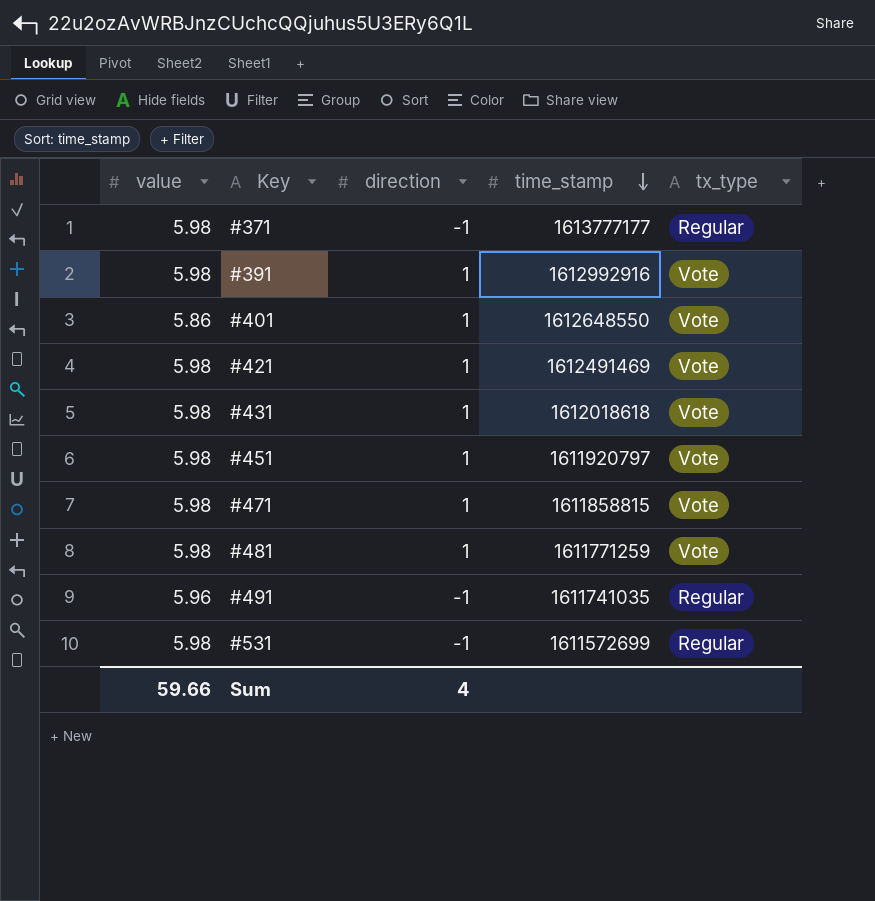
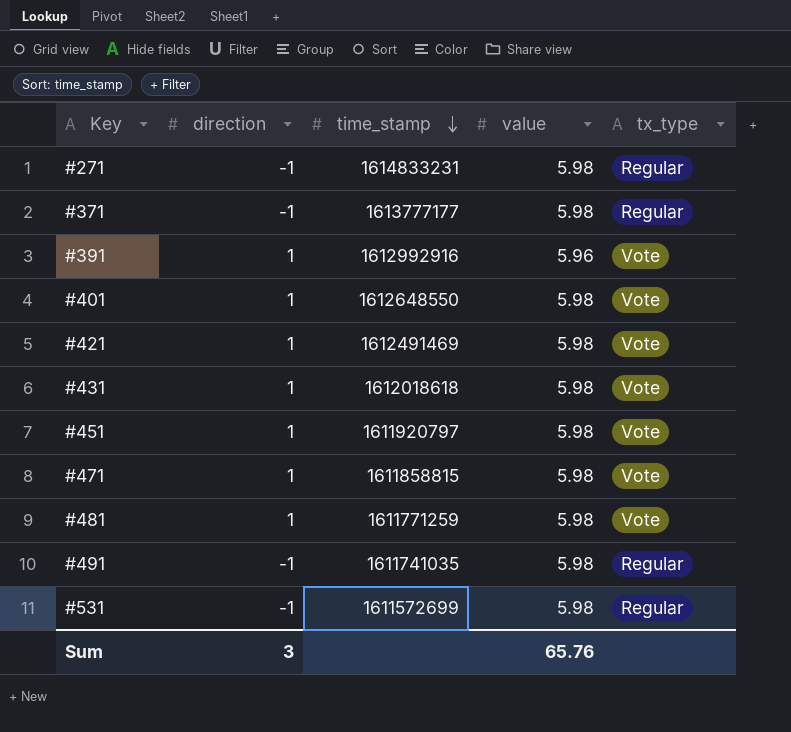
column value | position: 1 -> 4
row #271: none -> -1 | 1614833231 | 5.98 | Regular
#391 | value: 5.98 -> 5.96
#401 | value: 5.86 -> 5.98
#491 | value: 5.96 -> 5.98
Sum | direction: 4 -> 3
Sum | value: 59.66 -> 65.76

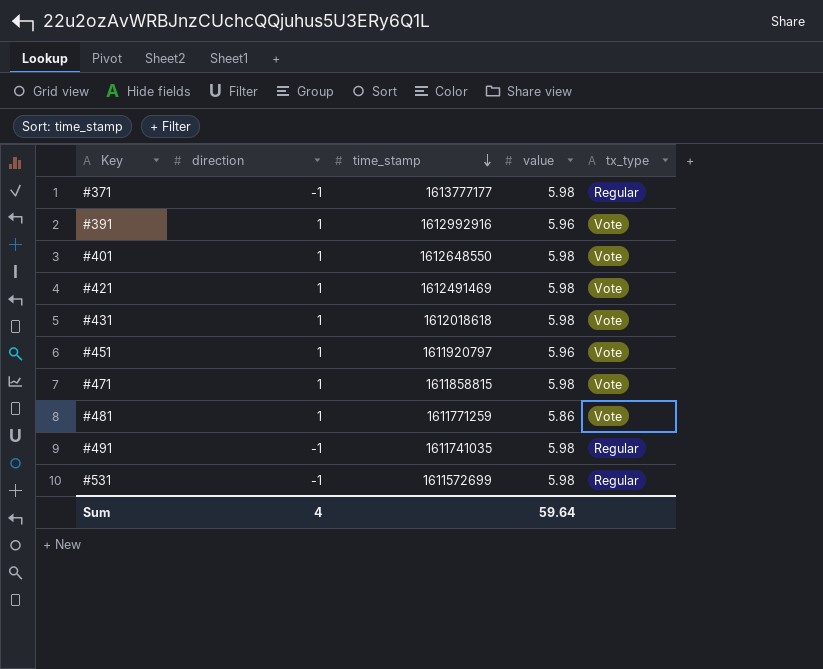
row #271: -1 | 1614833231 | 5.98 | Regular -> none
#451 | value: 5.98 -> 5.96
#481 | value: 5.98 -> 5.86
Sum | direction: 3 -> 4
Sum | value: 65.76 -> 59.64

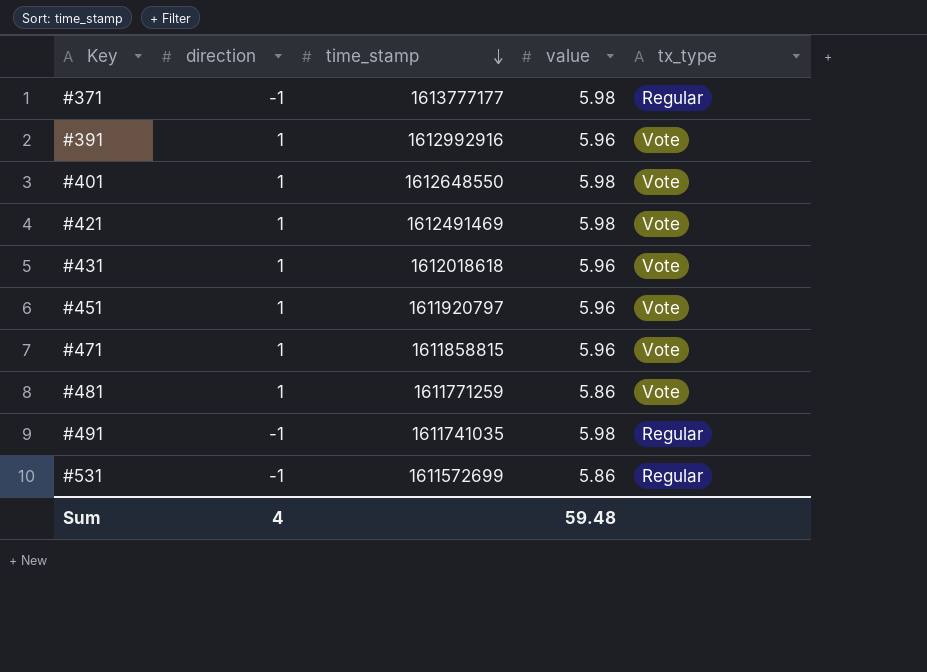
#431 | value: 5.98 -> 5.96
#471 | value: 5.98 -> 5.96
#531 | value: 5.98 -> 5.86
Sum | value: 59.64 -> 59.48

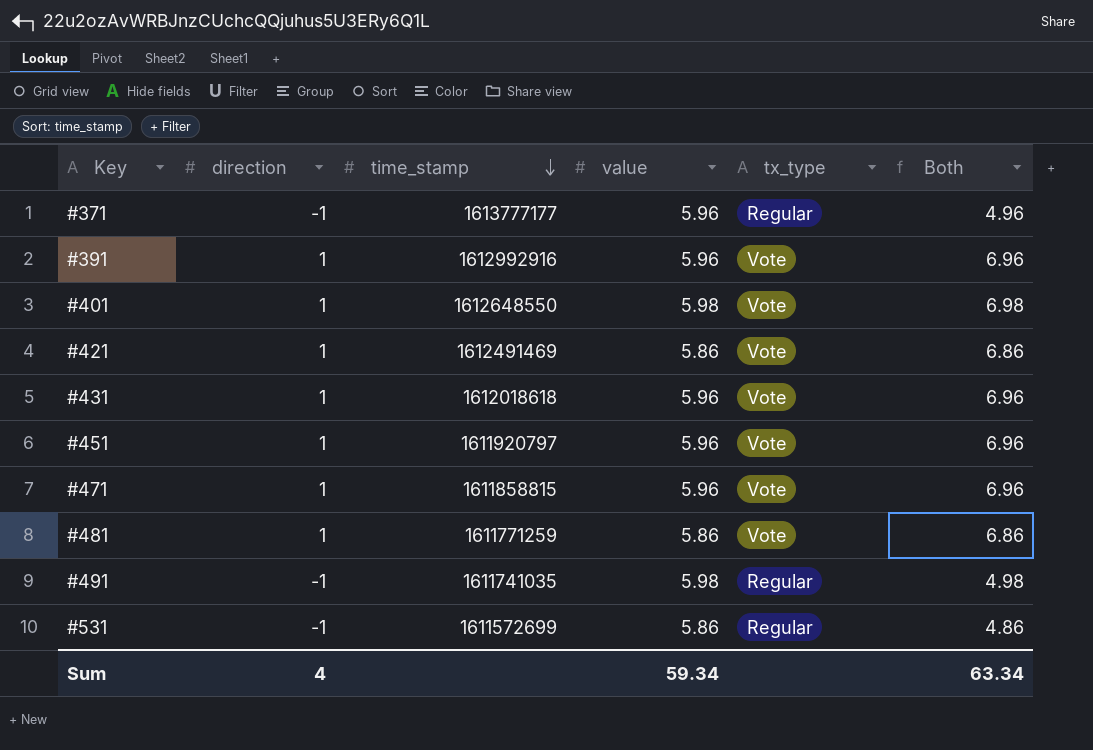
column Both | formula: none -> [direction] + [value]
#371 | value: 5.98 -> 5.96
#421 | value: 5.98 -> 5.86
Sum | value: 59.48 -> 59.34

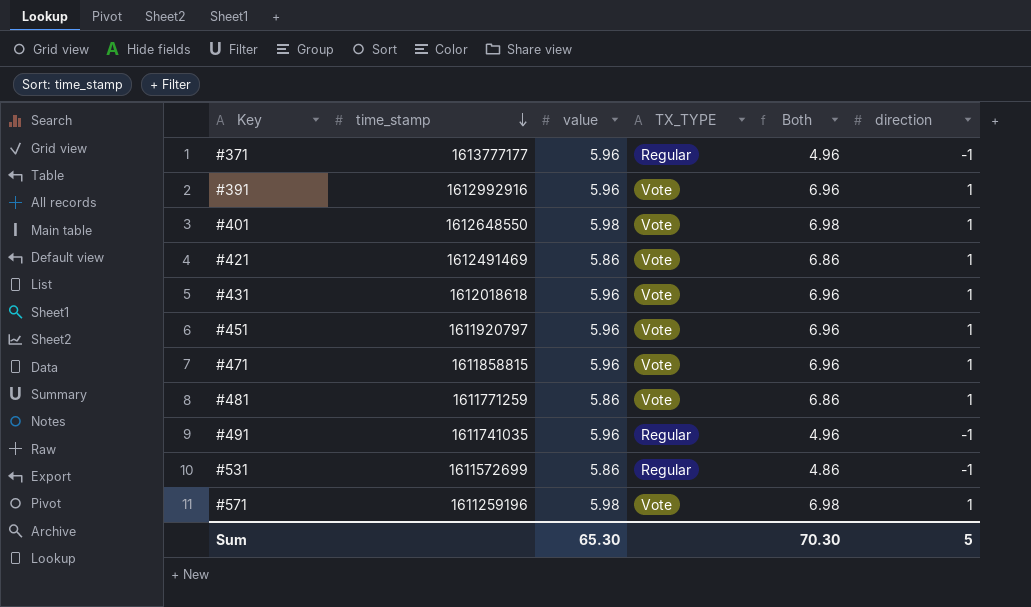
column name: tx_type -> TX_TYPE
column direction | position: 2 -> 6
#491 | value: 5.98 -> 5.96
#491 | Both: 4.98 -> 4.96
row #571: none -> 1611259196 | 5.98 | Vote | 6.98 | 1
Sum | value: 59.34 -> 65.30
Sum | Both: 63.34 -> 70.30
Sum | direction: 4 -> 5

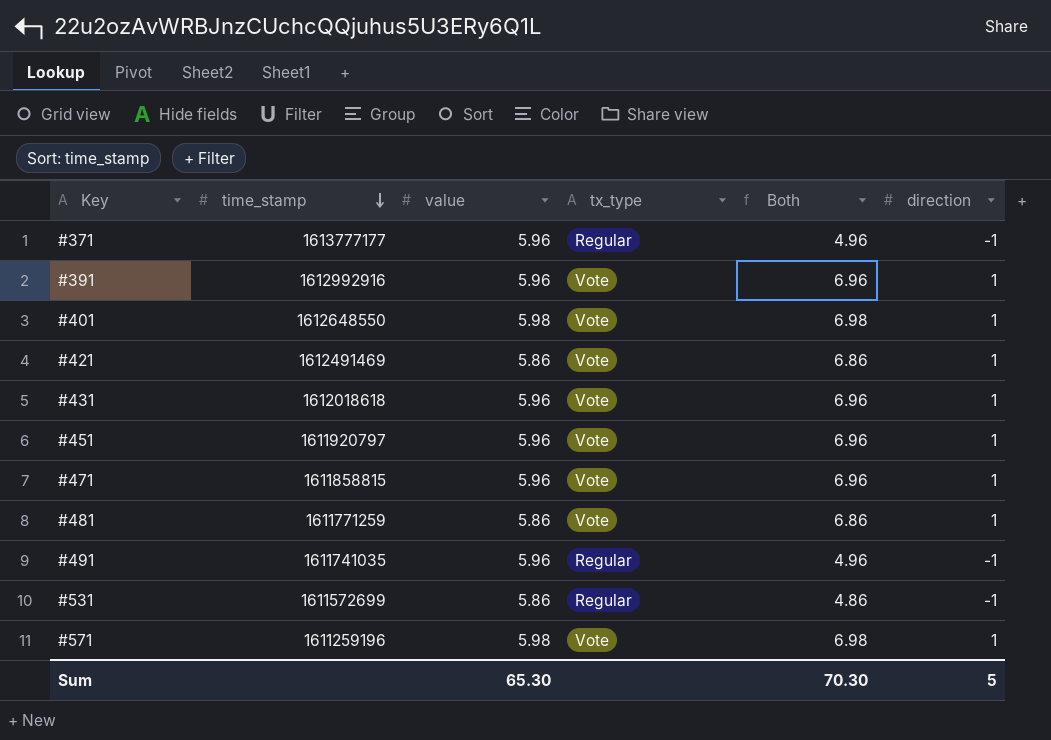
column name: TX_TYPE -> tx_type

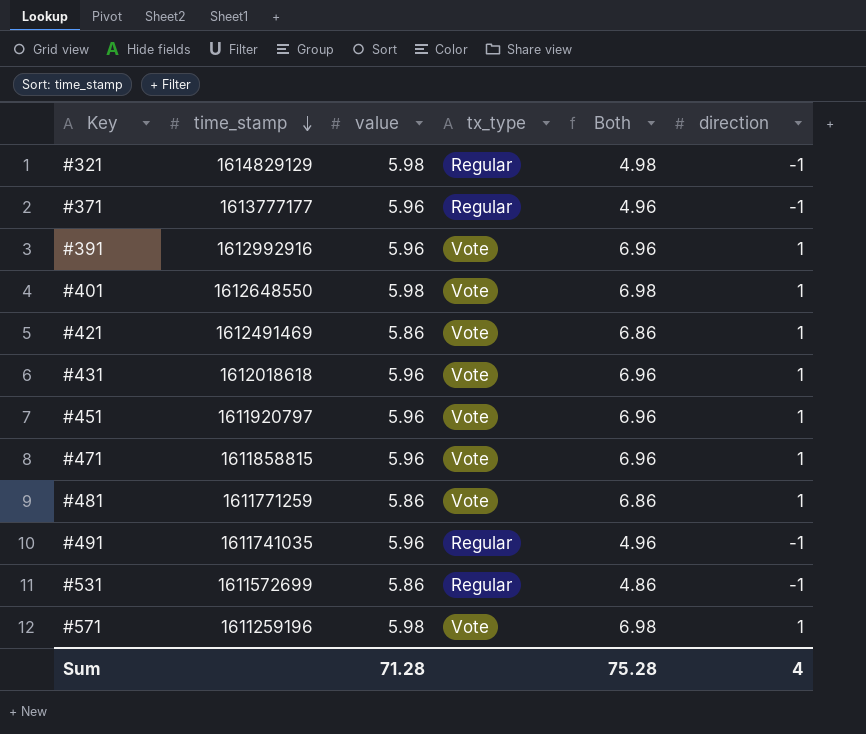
row #321: none -> 1614829129 | 5.98 | Regular | 4.98 | -1
Sum | value: 65.30 -> 71.28
Sum | Both: 70.30 -> 75.28
Sum | direction: 5 -> 4

